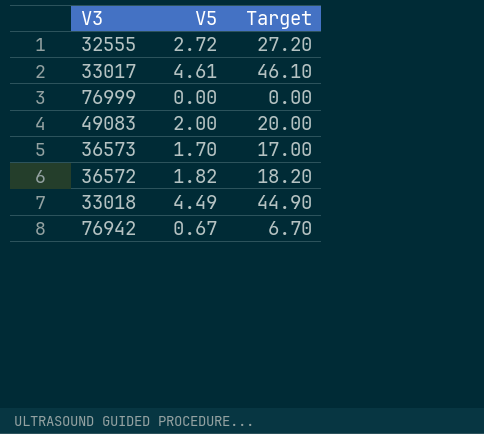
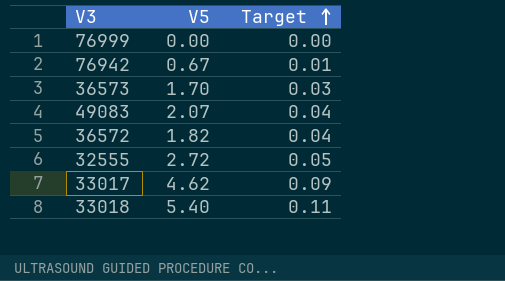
row order: none -> Target ascending
column Target | formula: [V5] * 10 -> [V5] * 0.02
49083 | V5: 2.00 -> 2.07
33017 | V5: 4.61 -> 4.62
33018 | V5: 4.49 -> 5.40

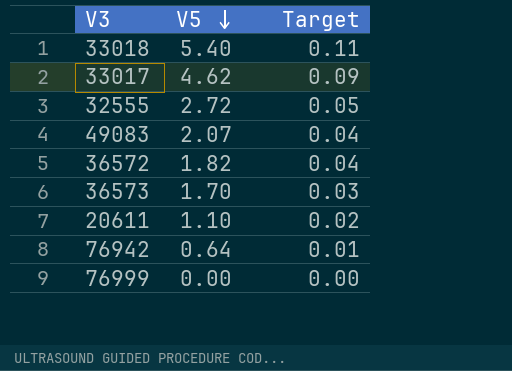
row order: Target ascending -> V5 descending
row 20611: none -> 1.10 | 0.02
76942 | V5: 0.67 -> 0.64

